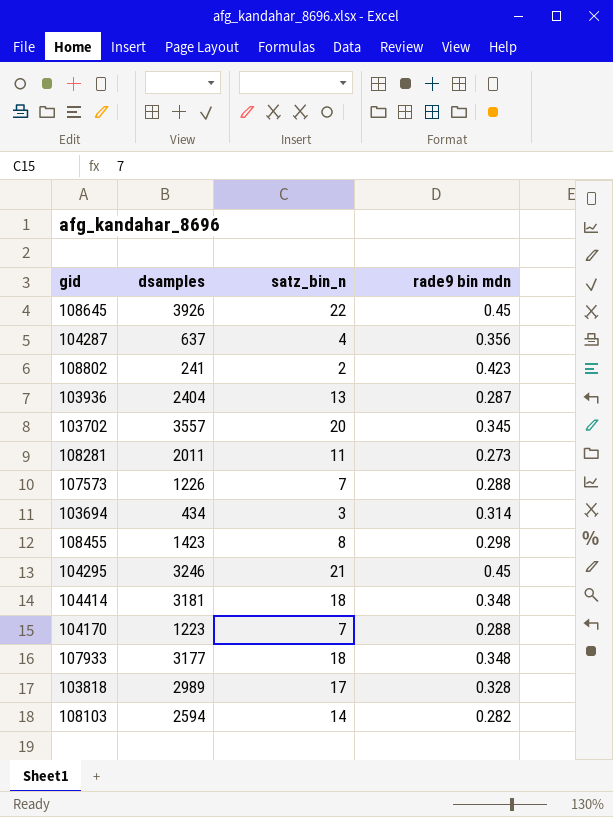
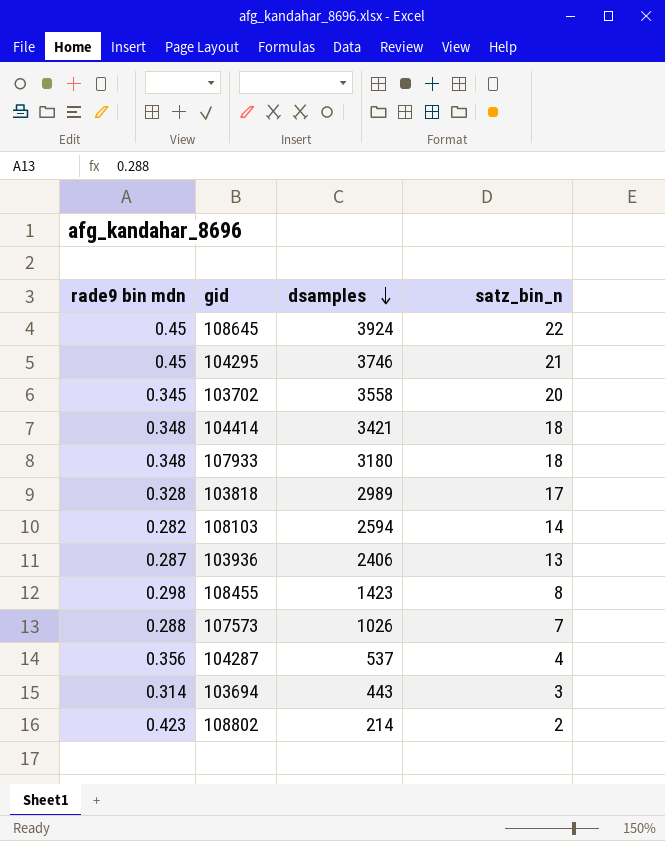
row order: none -> dsamples descending
column rade9 bin mdn | position: 4 -> 1
row 108281: 2011 | 11 | 0.273 -> none
row 104170: 1223 | 7 | 0.288 -> none
108645 | dsamples: 3926 -> 3924
104295 | dsamples: 3246 -> 3746
103702 | dsamples: 3557 -> 3558
104414 | dsamples: 3181 -> 3421
107933 | dsamples: 3177 -> 3180
103936 | dsamples: 2404 -> 2406
107573 | dsamples: 1226 -> 1026
104287 | dsamples: 637 -> 537
103694 | dsamples: 434 -> 443
108802 | dsamples: 241 -> 214

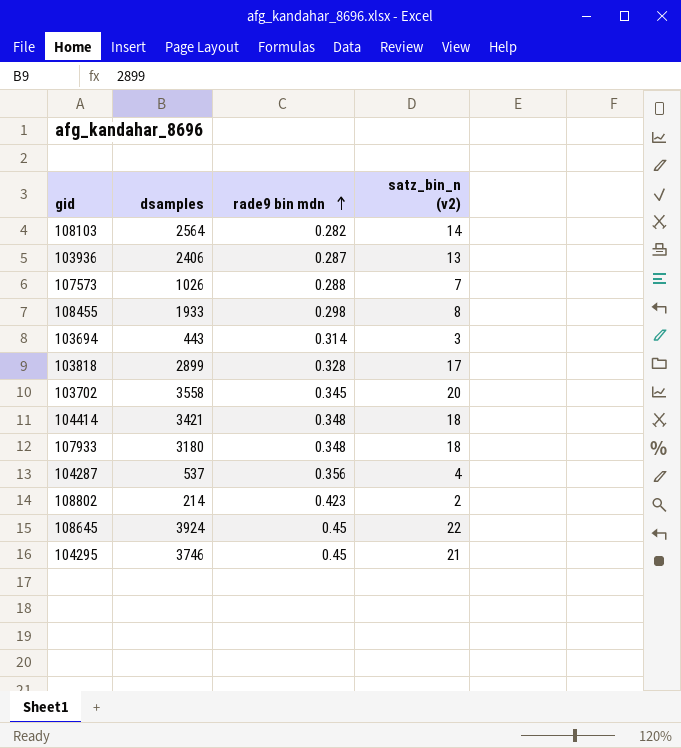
row order: dsamples descending -> rade9 bin mdn ascending
column rade9 bin mdn | position: 1 -> 3
column name: satz_bin_n -> satz_bin_n (v2)
108103 | dsamples: 2594 -> 2564
108455 | dsamples: 1423 -> 1933
103818 | dsamples: 2989 -> 2899

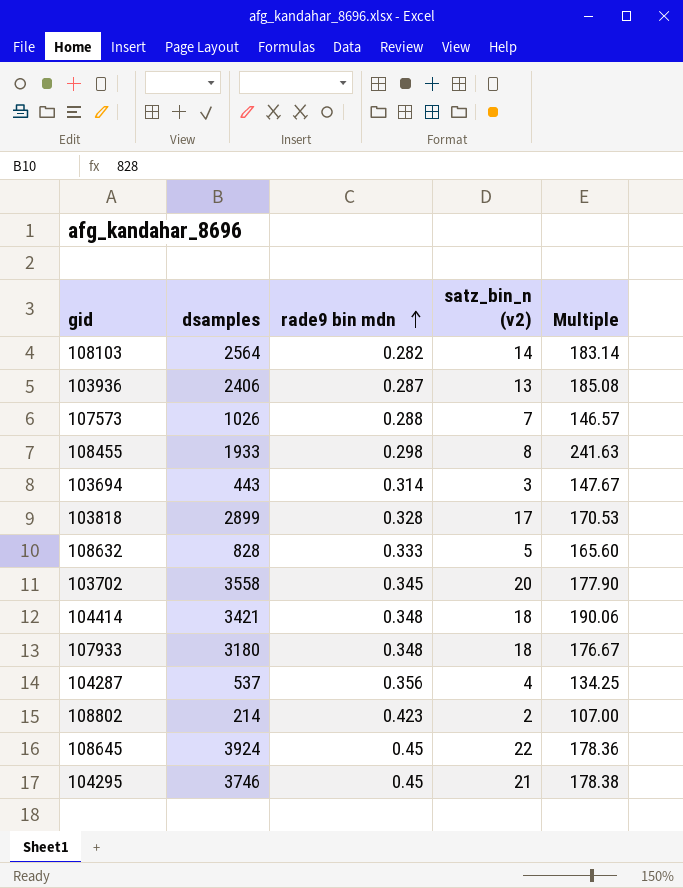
column Multiple | formula: none -> [dsamples] / [satz_bin_n (v2)]
row 108632: none -> 828 | 0.333 | 5 | 165.60

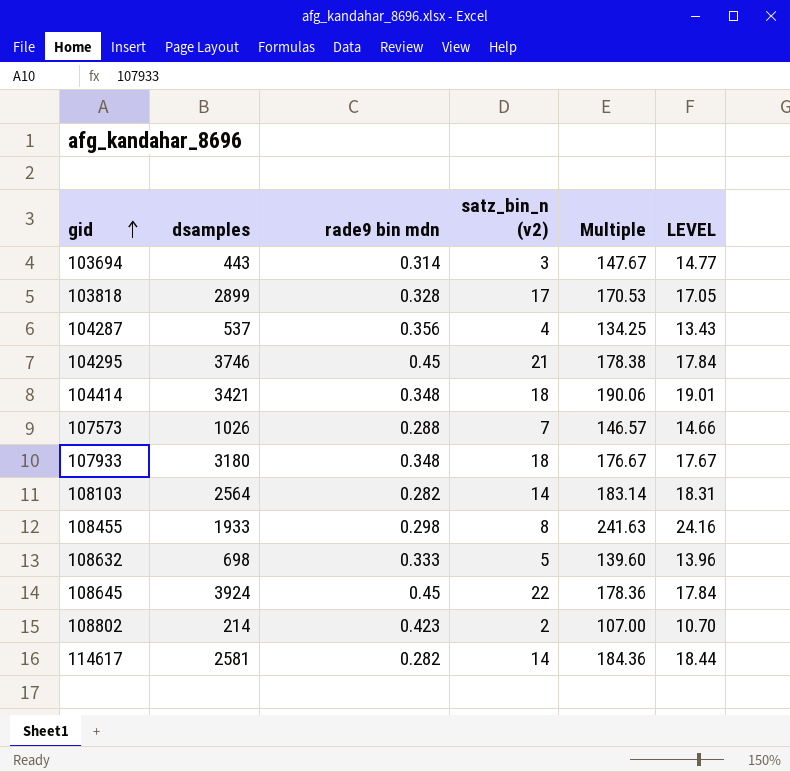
row order: rade9 bin mdn ascending -> gid ascending
column LEVEL | formula: none -> [Multiple] * 0.1
row 103936: 2406 | 0.287 | 13 | 185.08 -> none
row 103702: 3558 | 0.345 | 20 | 177.90 -> none
108632 | dsamples: 828 -> 698
108632 | Multiple: 165.60 -> 139.60
row 114617: none -> 2581 | 0.282 | 14 | 184.36 | 18.44

